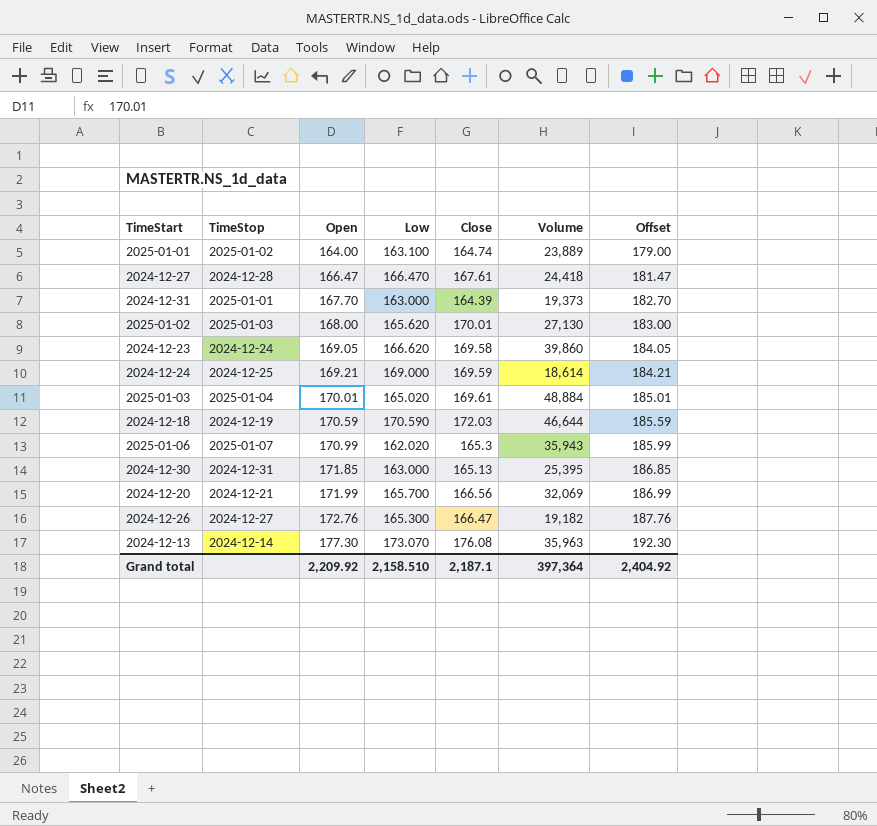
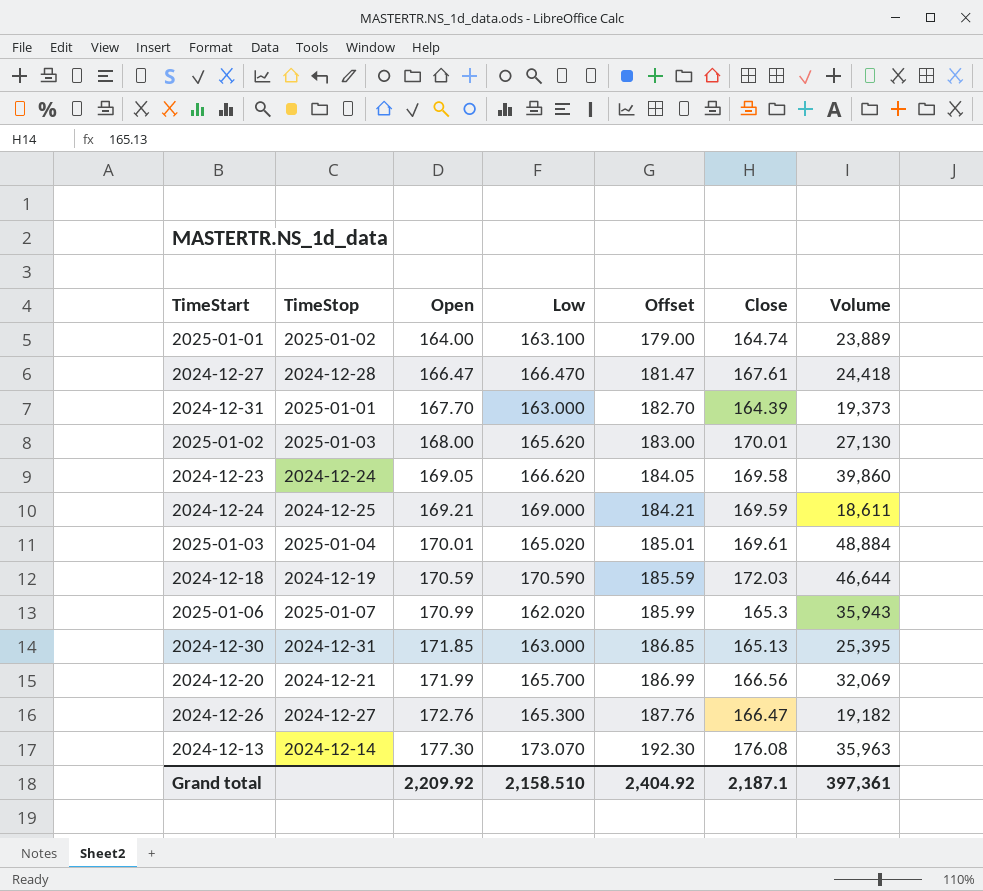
column Offset | position: 7 -> 5
2024-12-24 | Volume: 18,614 -> 18,611
Grand total | Volume: 397,364 -> 397,361

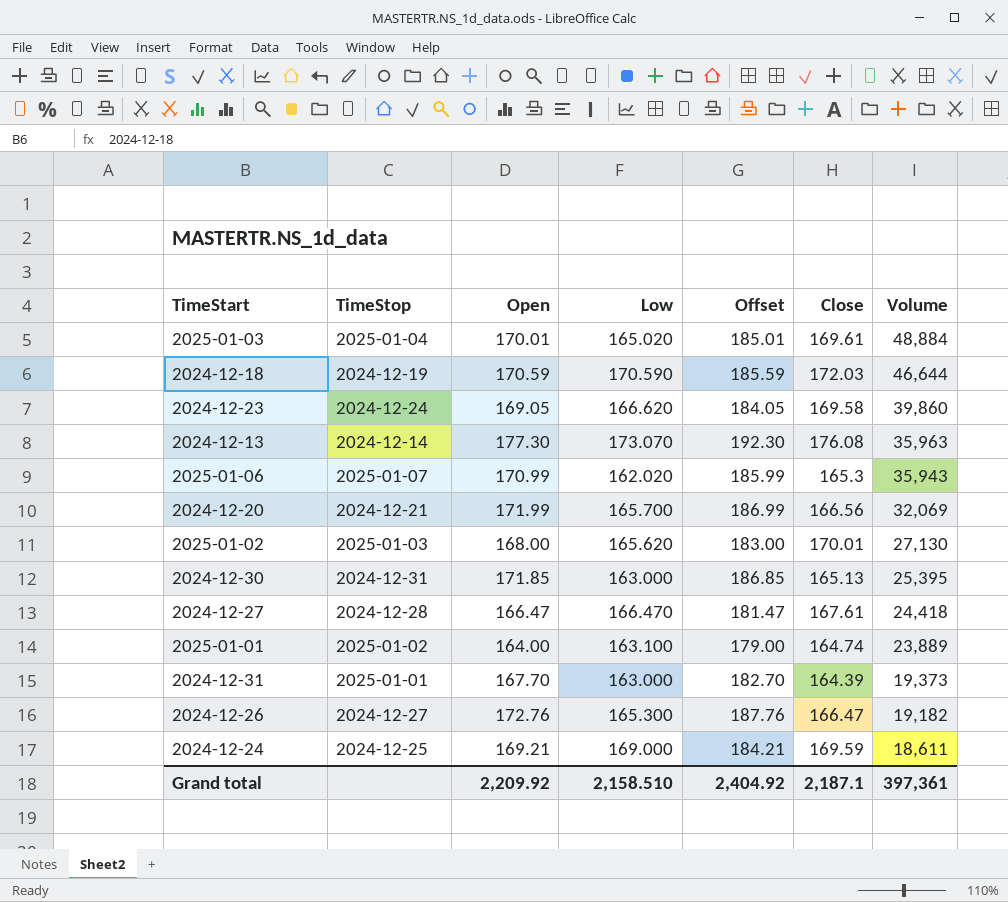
row order: Open ascending -> Volume descending

